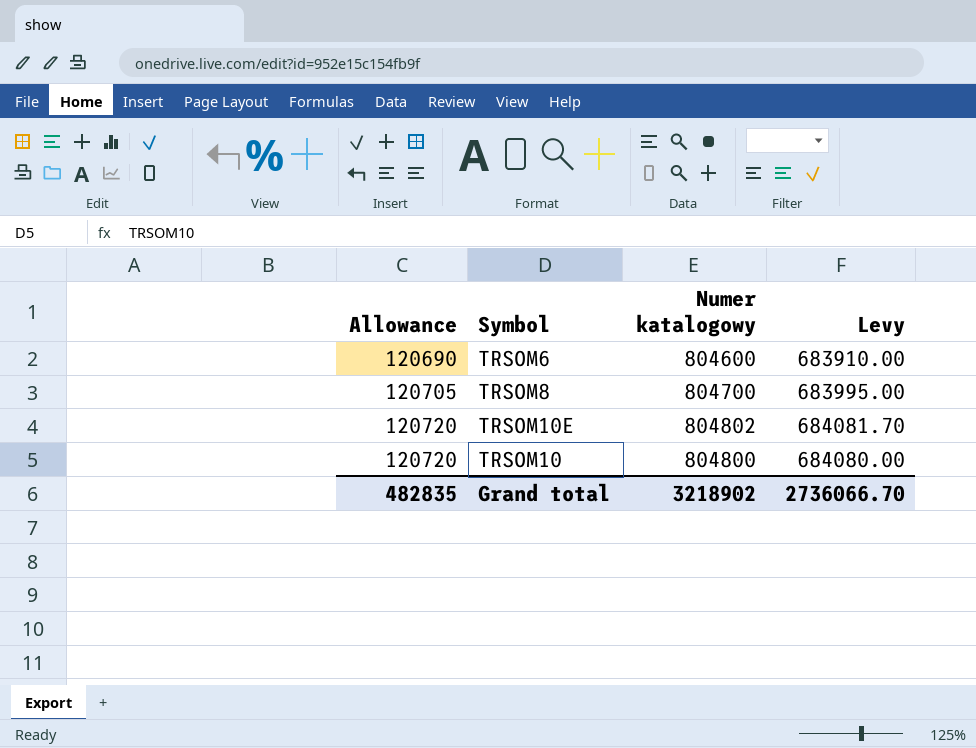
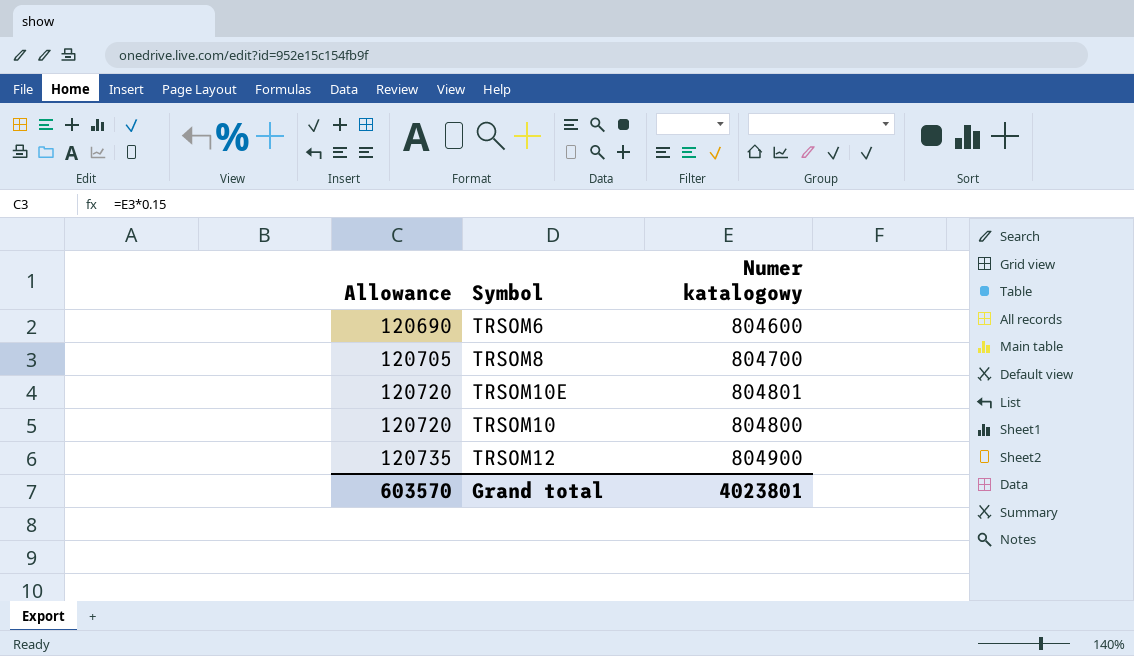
column Levy | formula: [Numer katalogowy] * 0.85 -> none
TRSOM10E | Numer katalogowy: 804802 -> 804801
row TRSOM12: none -> 120735 | 804900
Grand total | Allowance: 482835 -> 603570
Grand total | Numer katalogowy: 3218902 -> 4023801

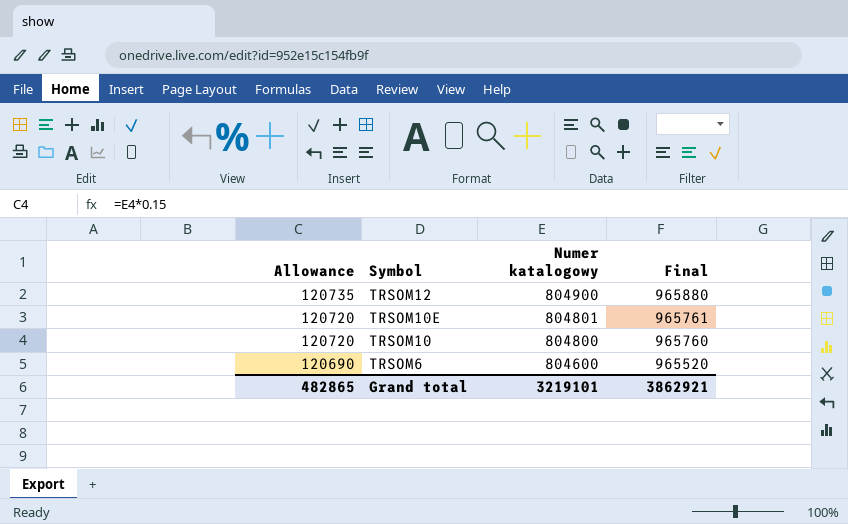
row order: Allowance ascending -> Allowance descending
column Final | formula: none -> [Numer katalogowy] * 1.2
row TRSOM8: 120705 | 804700 -> none
Grand total | Allowance: 603570 -> 482865
Grand total | Numer katalogowy: 4023801 -> 3219101

